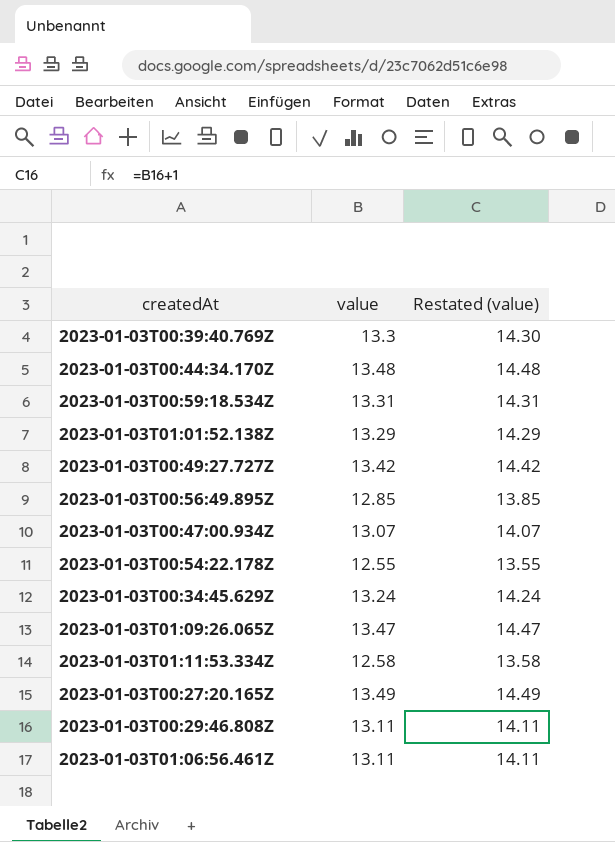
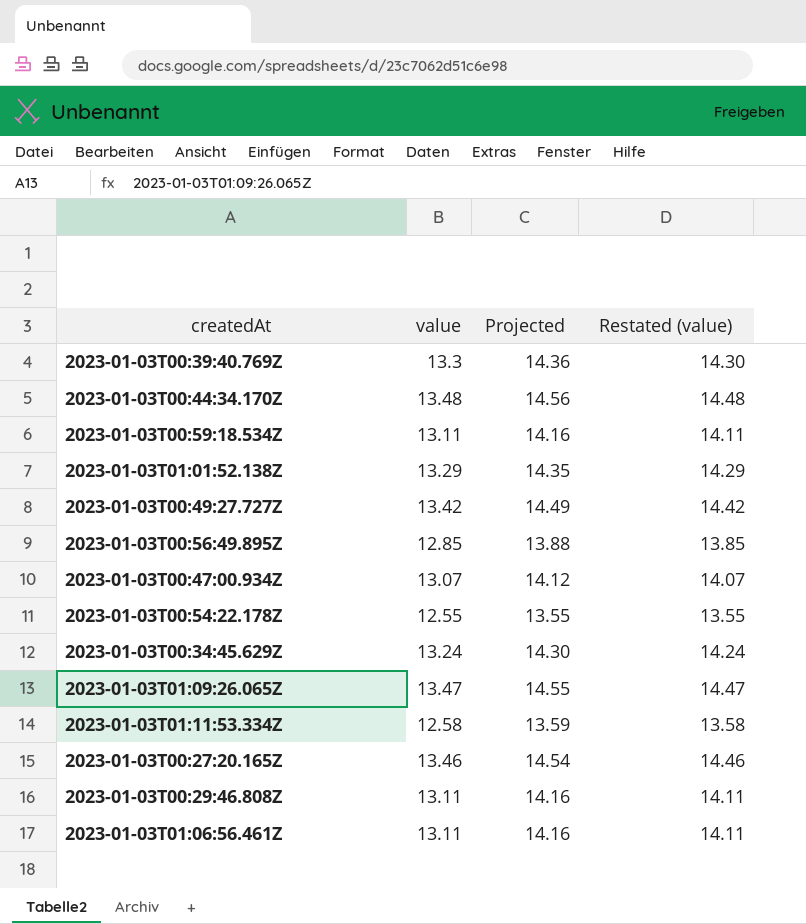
column Projected | formula: none -> [value] * 1.08
2023-01-03T00:59:18.534Z | value: 13.31 -> 13.11
2023-01-03T00:59:18.534Z | Restated (value): 14.31 -> 14.11
2023-01-03T00:27:20.165Z | value: 13.49 -> 13.46
2023-01-03T00:27:20.165Z | Restated (value): 14.49 -> 14.46

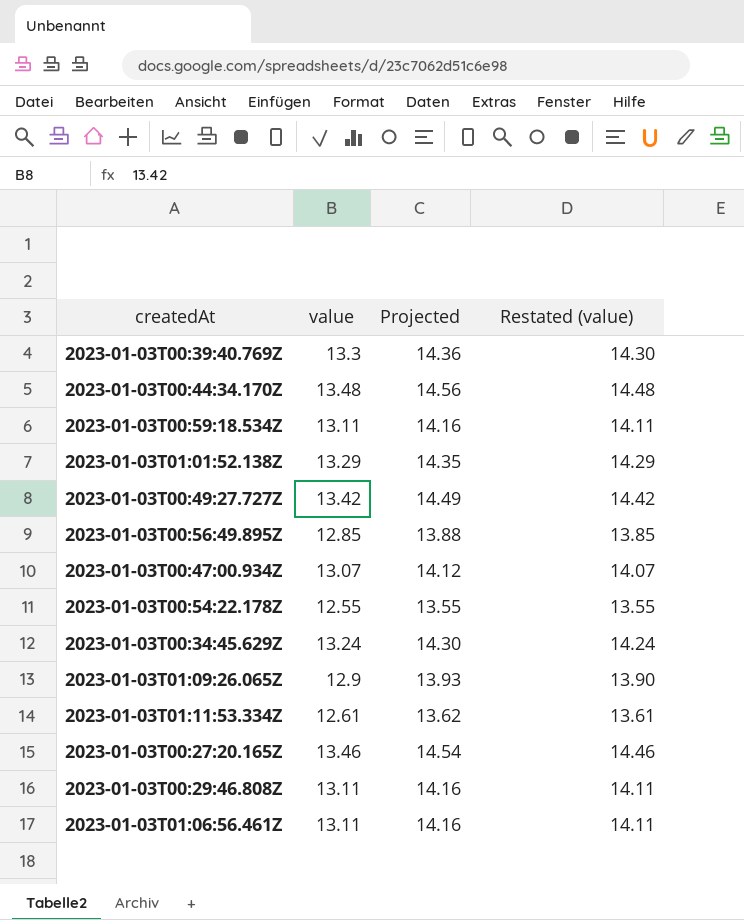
2023-01-03T01:09:26.065Z | value: 13.47 -> 12.9
2023-01-03T01:09:26.065Z | Projected: 14.55 -> 13.93
2023-01-03T01:09:26.065Z | Restated (value): 14.47 -> 13.90
2023-01-03T01:11:53.334Z | value: 12.58 -> 12.61
2023-01-03T01:11:53.334Z | Projected: 13.59 -> 13.62
2023-01-03T01:11:53.334Z | Restated (value): 13.58 -> 13.61

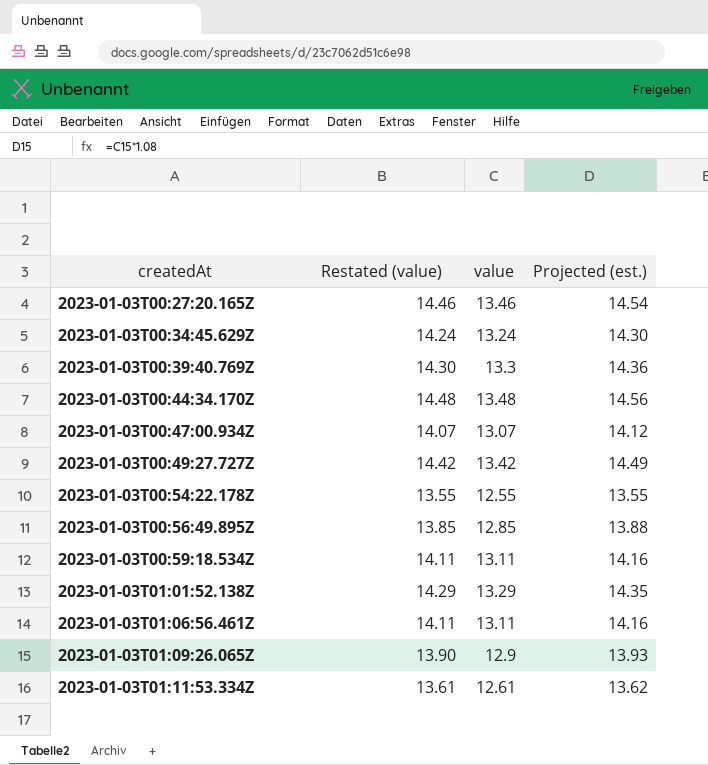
row order: none -> createdAt ascending
column Restated (value) | position: 4 -> 2
column name: Projected -> Projected (est.)
row 2023-01-03T00:29:46.808Z: 13.11 | 14.16 | 14.11 -> none

